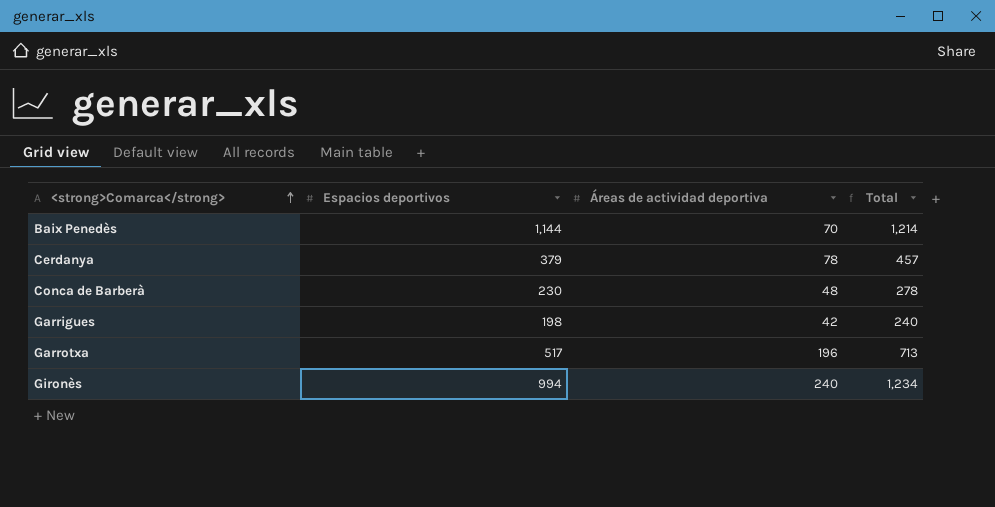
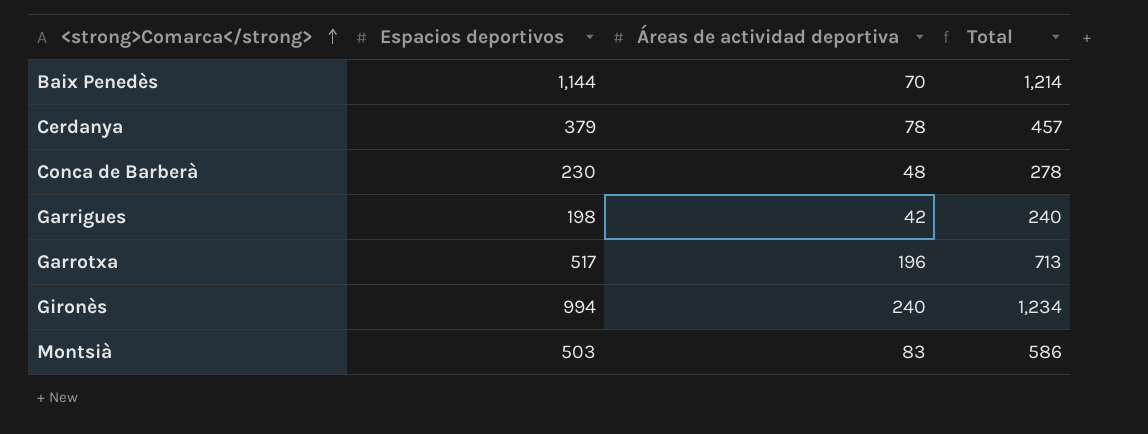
row Montsià: none -> 503 | 83 | 586

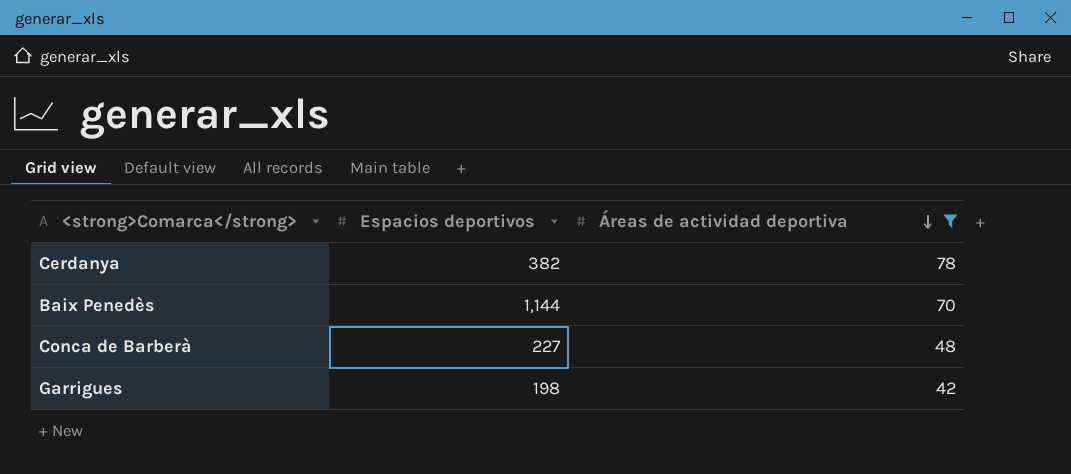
filter: none -> Áreas de actividad deportiva <= 78
row order: <strong>Comarca</strong> ascending -> Áreas de actividad deportiva descending
column Total | formula: [Espacios deportivos] + [Áreas de actividad deportiva] -> none
Cerdanya | Espacios deportivos: 379 -> 382
Conca de Barberà | Espacios deportivos: 230 -> 227

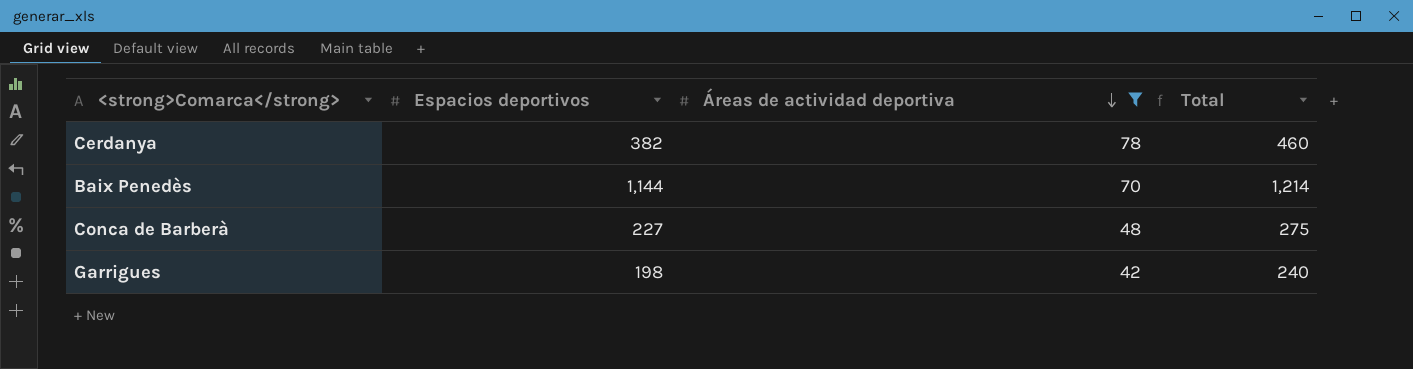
column Total | formula: none -> [Espacios deportivos] + [Áreas de actividad deportiva]

